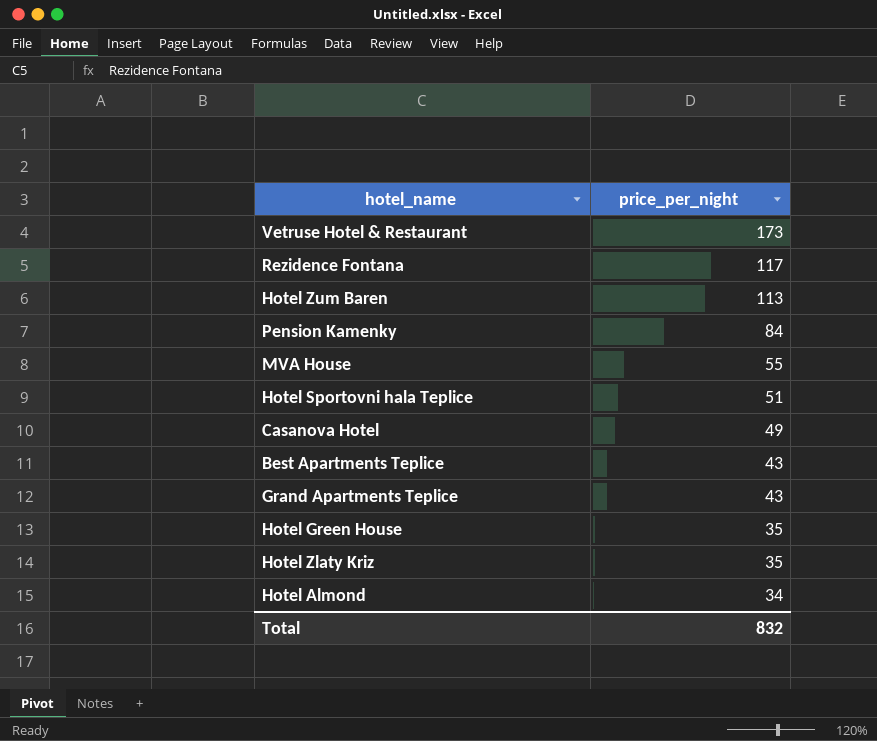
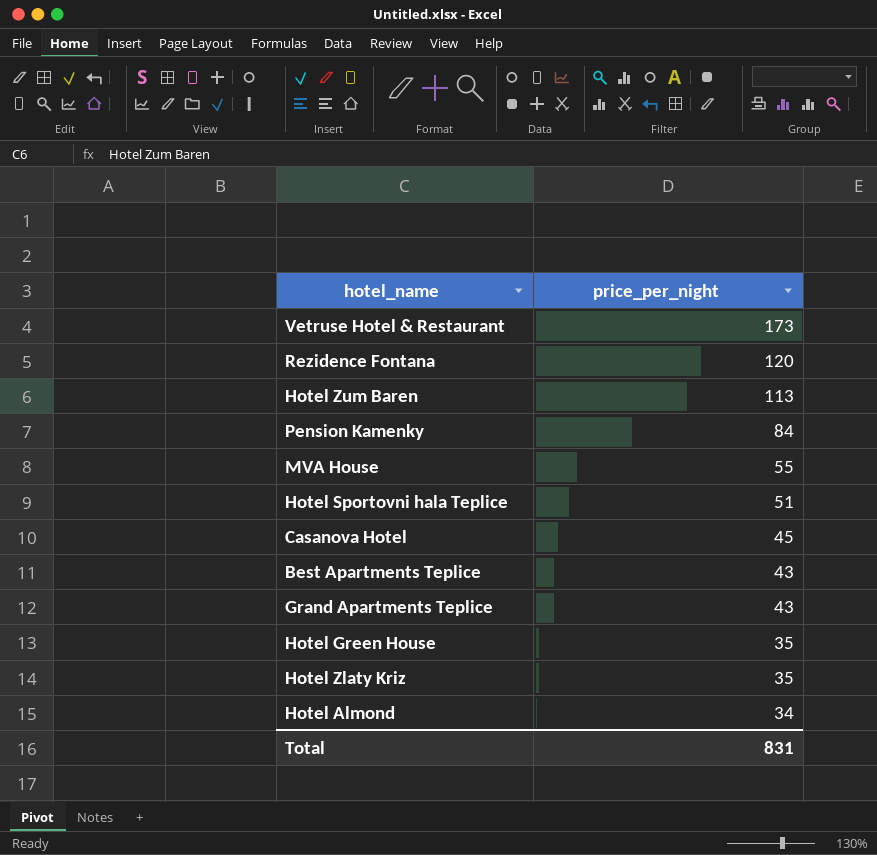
Rezidence Fontana | price_per_night: 117 -> 120
Casanova Hotel | price_per_night: 49 -> 45
Total | price_per_night: 832 -> 831

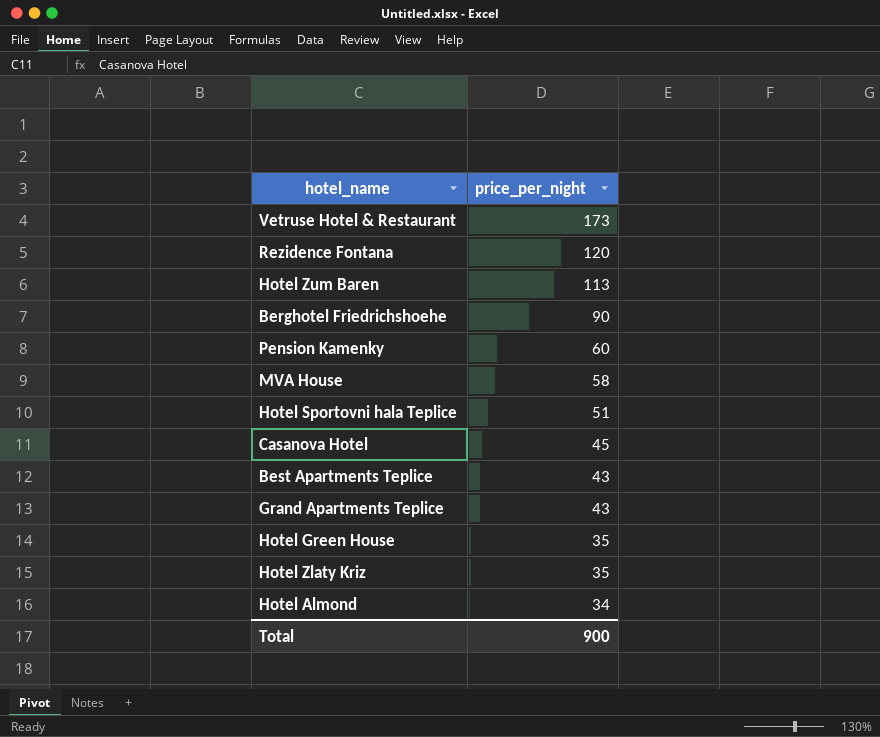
row Berghotel Friedrichshoehe: none -> 90
Pension Kamenky | price_per_night: 84 -> 60
MVA House | price_per_night: 55 -> 58
Total | price_per_night: 831 -> 900

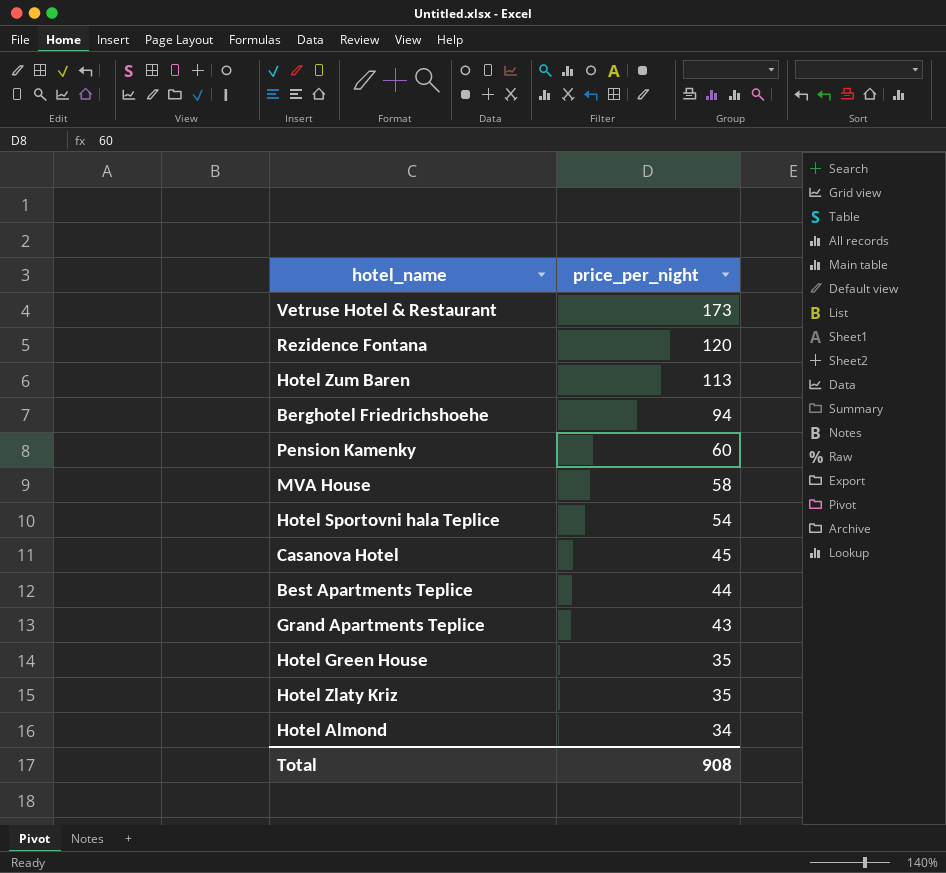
Berghotel Friedrichshoehe | price_per_night: 90 -> 94
Hotel Sportovni hala Teplice | price_per_night: 51 -> 54
Best Apartments Teplice | price_per_night: 43 -> 44
Total | price_per_night: 900 -> 908

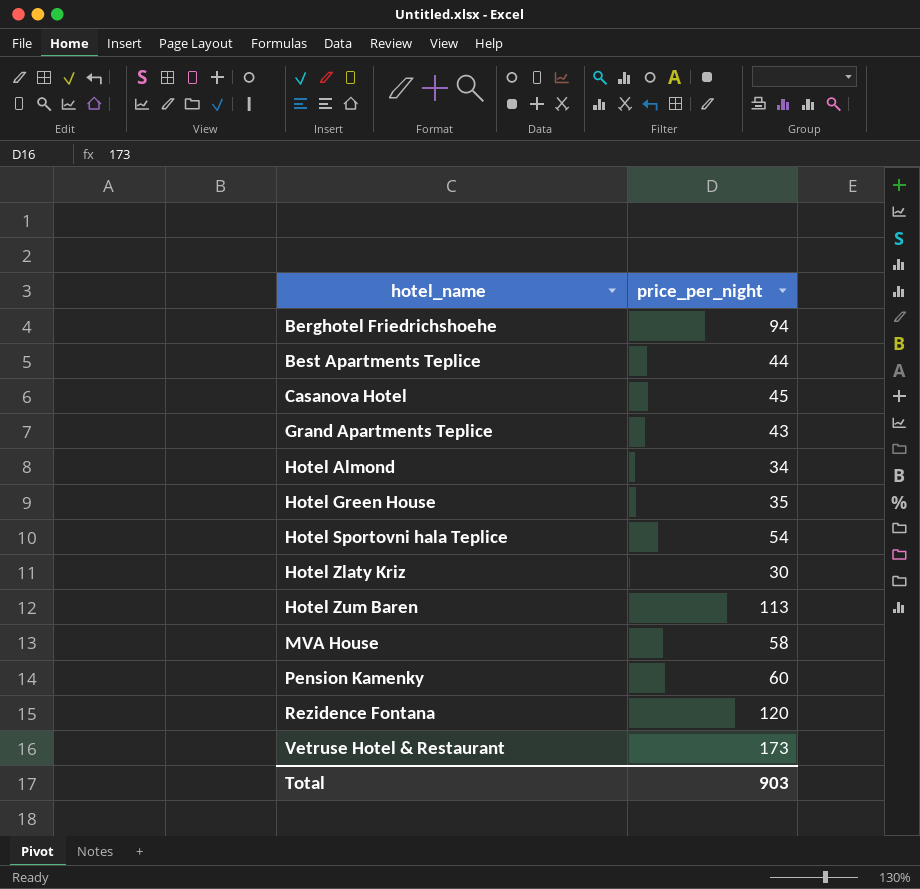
row order: price_per_night descending -> hotel_name ascending
Hotel Zlaty Kriz | price_per_night: 35 -> 30
Total | price_per_night: 908 -> 903

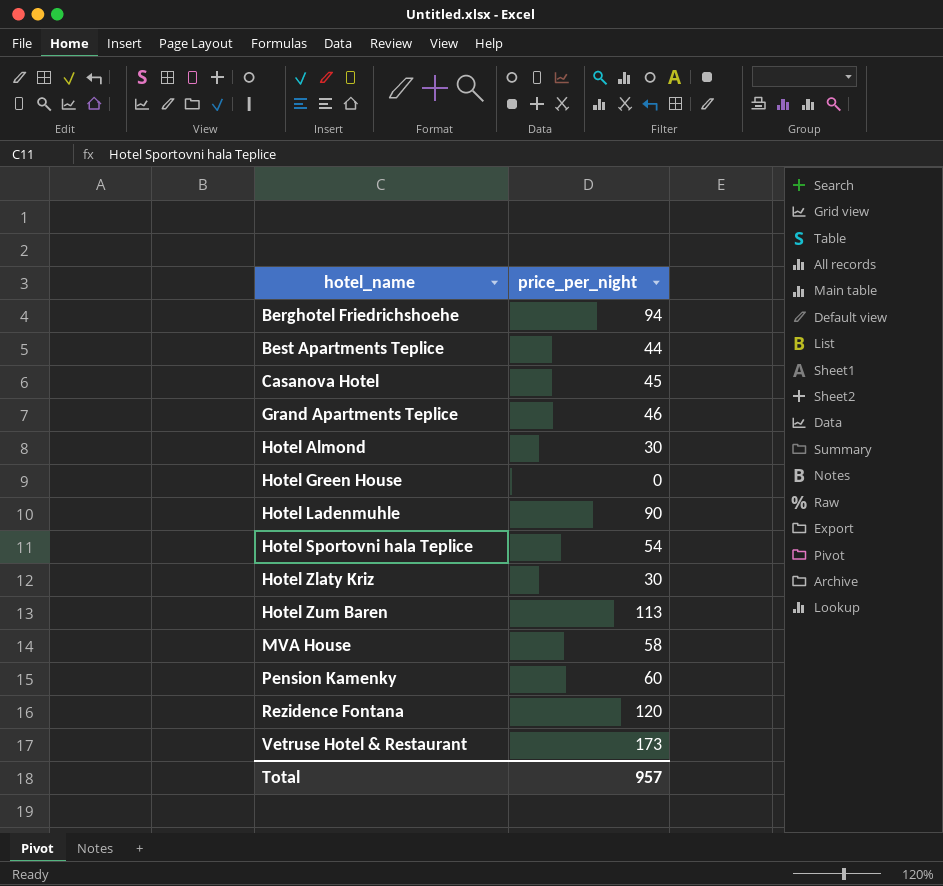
Grand Apartments Teplice | price_per_night: 43 -> 46
Hotel Almond | price_per_night: 34 -> 30
Hotel Green House | price_per_night: 35 -> 0
row Hotel Ladenmuhle: none -> 90
Total | price_per_night: 903 -> 957

